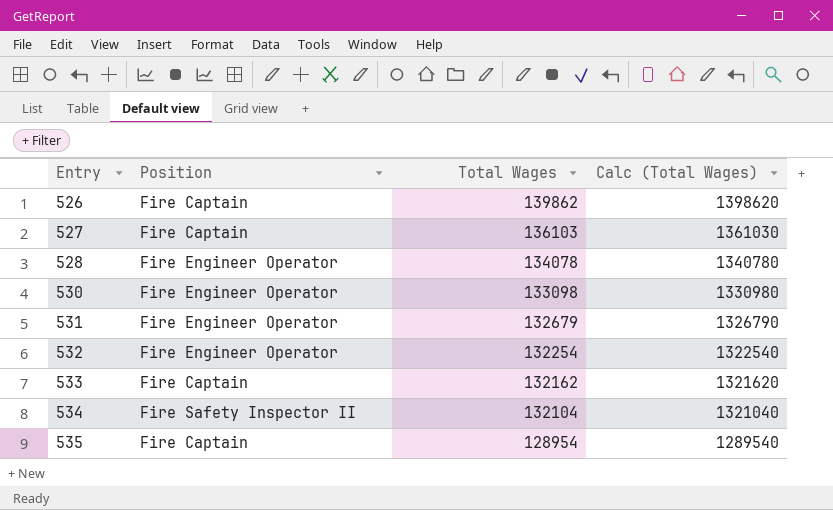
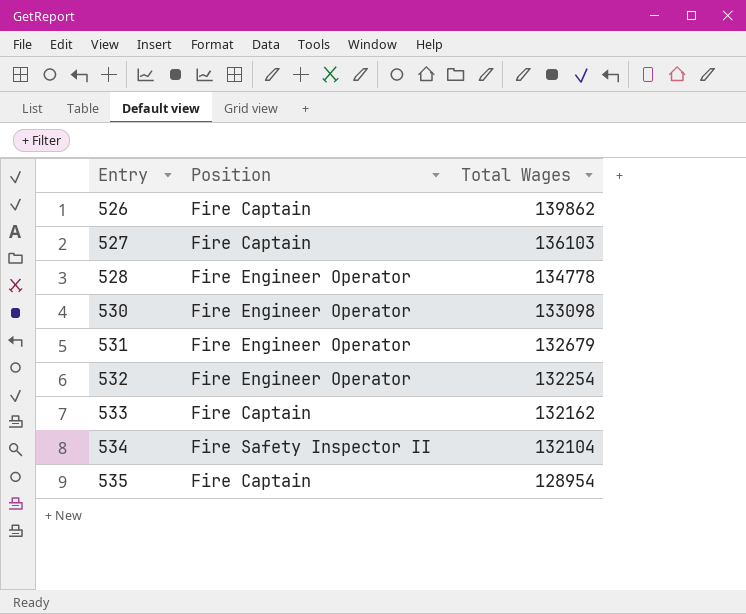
column Calc (Total Wages) | formula: [Total Wages] * 10 -> none
528 | Total Wages: 134078 -> 134778

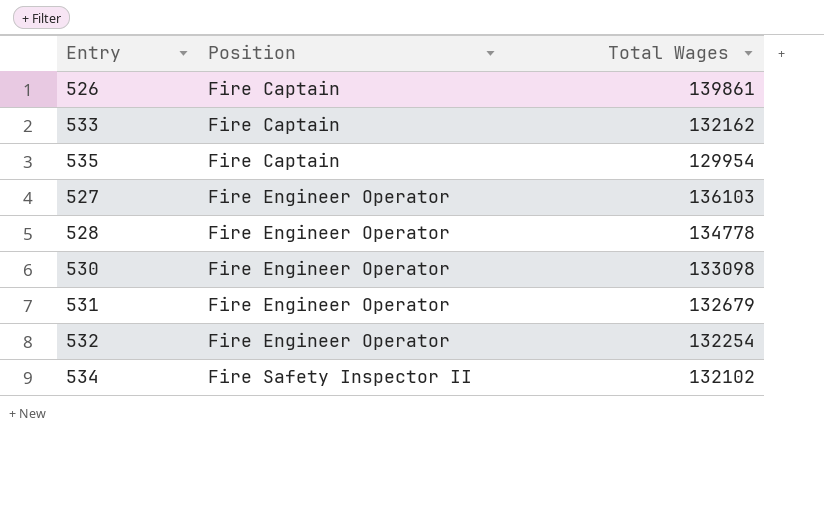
row order: Entry ascending -> Position ascending
526 | Total Wages: 139862 -> 139861
535 | Total Wages: 128954 -> 129954
527 | Position: Fire Captain -> Fire Engineer Operator
534 | Total Wages: 132104 -> 132102

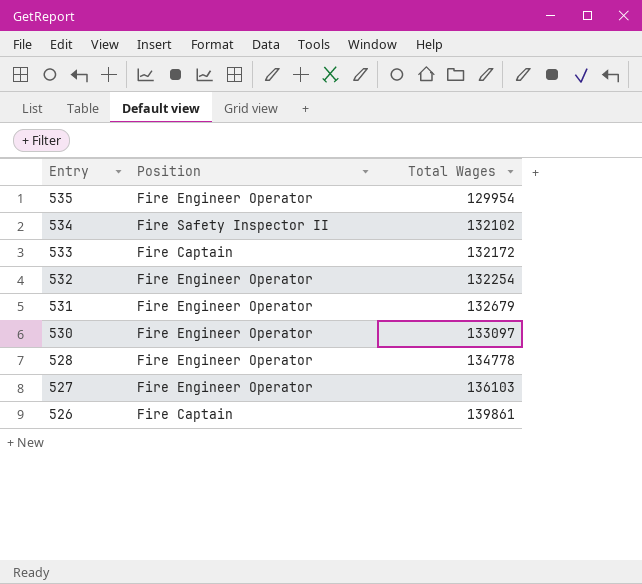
row order: Position ascending -> Entry descending
535 | Position: Fire Captain -> Fire Engineer Operator
533 | Total Wages: 132162 -> 132172
530 | Total Wages: 133098 -> 133097

